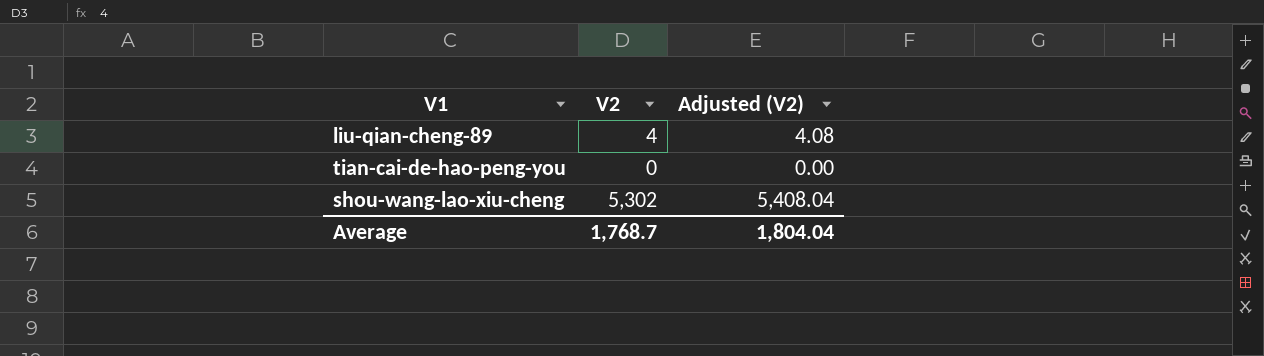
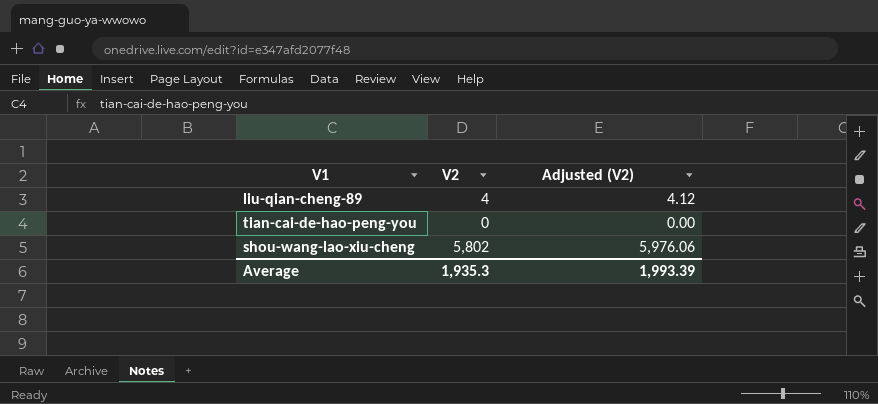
column Adjusted (V2) | formula: [V2] * 1.02 -> [V2] * 1.03
shou-wang-lao-xiu-cheng | V2: 5,302 -> 5,802
Average | V2: 1,768.7 -> 1,935.3
Average | Adjusted (V2): 1,804.04 -> 1,993.39

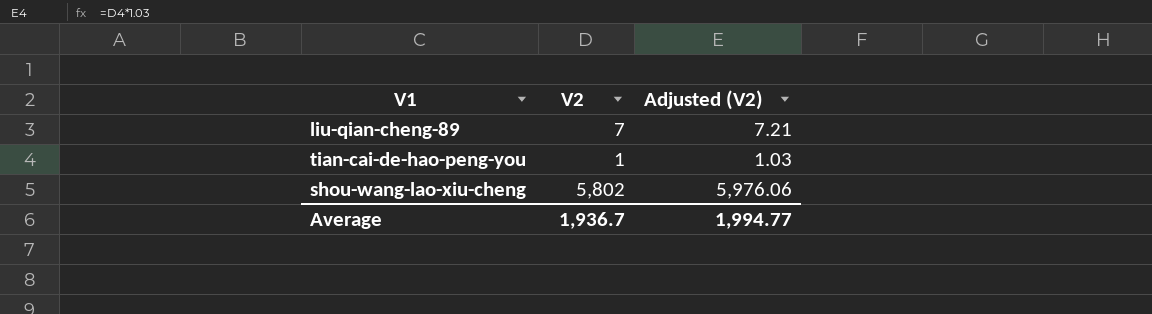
liu-qian-cheng-89 | V2: 4 -> 7
liu-qian-cheng-89 | Adjusted (V2): 4.12 -> 7.21
tian-cai-de-hao-peng-you | V2: 0 -> 1
tian-cai-de-hao-peng-you | Adjusted (V2): 0.00 -> 1.03
Average | V2: 1,935.3 -> 1,936.7
Average | Adjusted (V2): 1,993.39 -> 1,994.77

